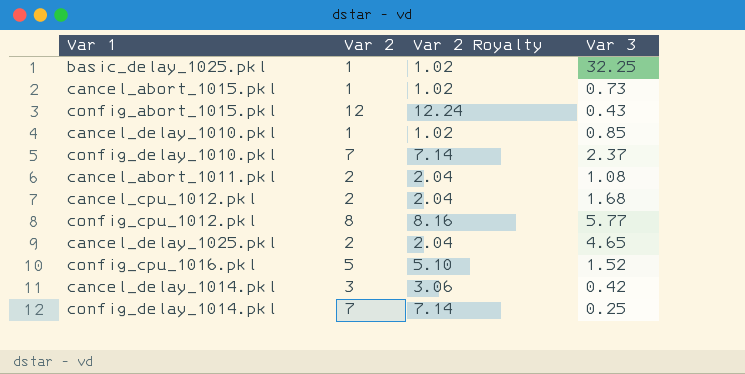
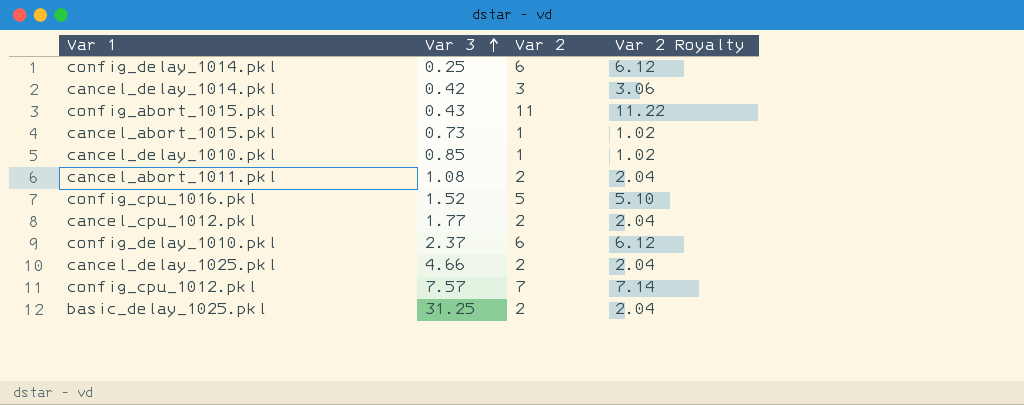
row order: none -> Var 3 ascending
column Var 3 | position: 4 -> 2
config_delay_1014.pkl | Var 2: 7 -> 6
config_delay_1014.pkl | Var 2 Royalty: 7.14 -> 6.12
config_abort_1015.pkl | Var 2: 12 -> 11
config_abort_1015.pkl | Var 2 Royalty: 12.24 -> 11.22
cancel_cpu_1012.pkl | Var 3: 1.68 -> 1.77
config_delay_1010.pkl | Var 2: 7 -> 6
config_delay_1010.pkl | Var 2 Royalty: 7.14 -> 6.12
cancel_delay_1025.pkl | Var 3: 4.65 -> 4.66
config_cpu_1012.pkl | Var 3: 5.77 -> 7.57
config_cpu_1012.pkl | Var 2: 8 -> 7
config_cpu_1012.pkl | Var 2 Royalty: 8.16 -> 7.14
basic_delay_1025.pkl | Var 3: 32.25 -> 31.25
basic_delay_1025.pkl | Var 2: 1 -> 2
basic_delay_1025.pkl | Var 2 Royalty: 1.02 -> 2.04

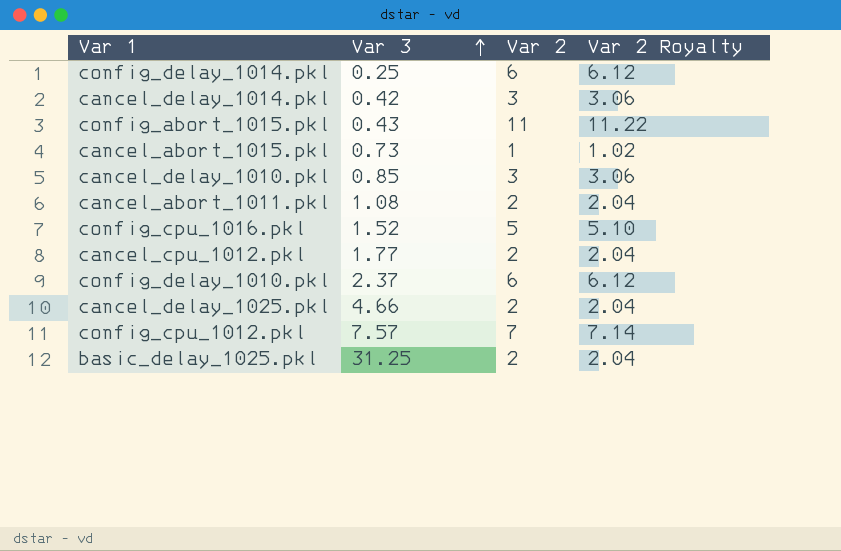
cancel_delay_1010.pkl | Var 2: 1 -> 3
cancel_delay_1010.pkl | Var 2 Royalty: 1.02 -> 3.06

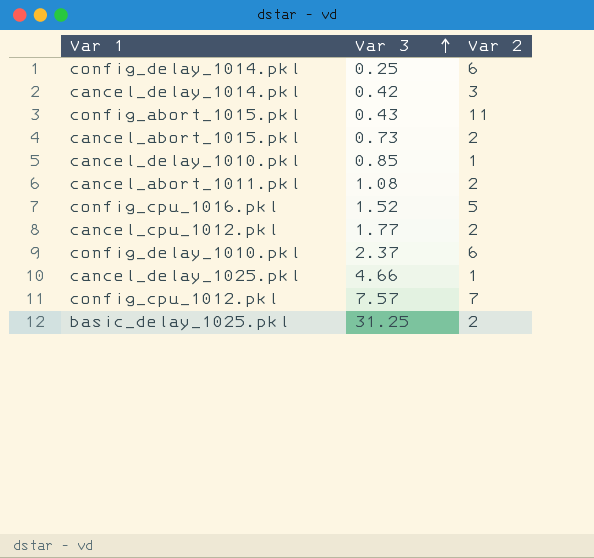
column Var 2 Royalty | formula: [Var 2] * 1.02 -> none
cancel_abort_1015.pkl | Var 2: 1 -> 2
cancel_delay_1010.pkl | Var 2: 3 -> 1
cancel_delay_1025.pkl | Var 2: 2 -> 1

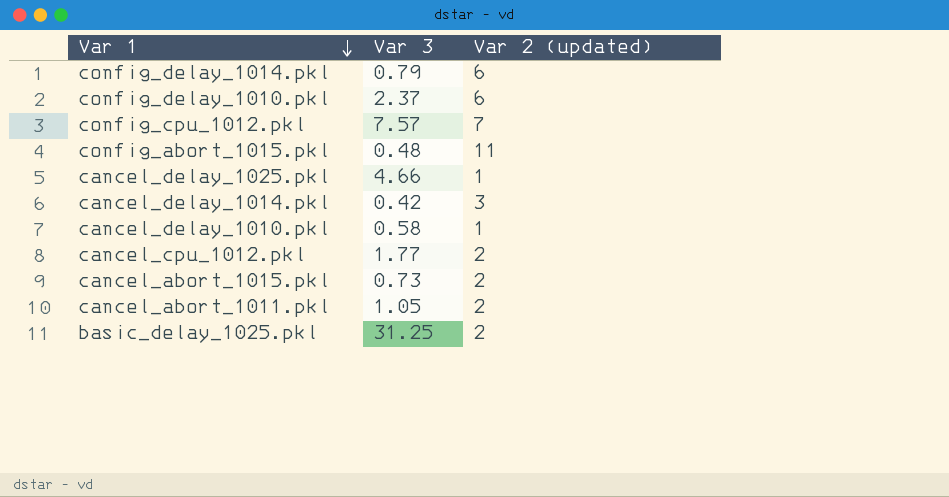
row order: Var 3 ascending -> Var 1 descending
column name: Var 2 -> Var 2 (updated)
row config_cpu_1016.pkl: 1.52 | 5 -> none
config_delay_1014.pkl | Var 3: 0.25 -> 0.79
config_abort_1015.pkl | Var 3: 0.43 -> 0.48
cancel_delay_1010.pkl | Var 3: 0.85 -> 0.58
cancel_abort_1011.pkl | Var 3: 1.08 -> 1.05

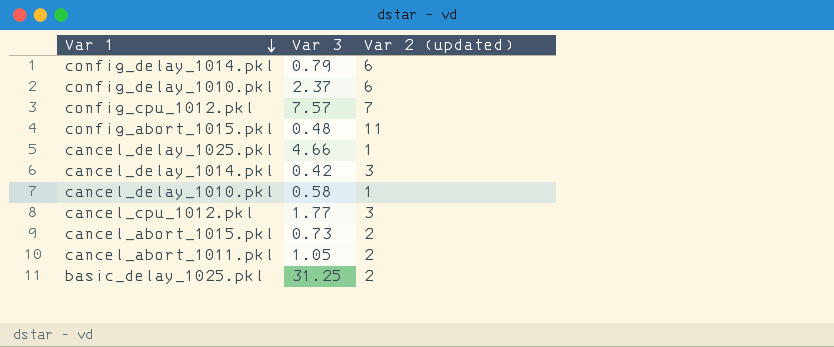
cancel_cpu_1012.pkl | Var 2 (updated): 2 -> 3

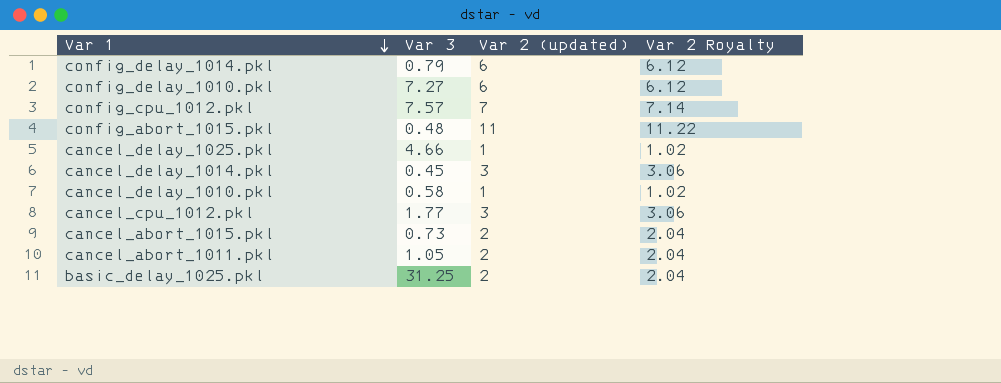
column Var 2 Royalty | formula: none -> [Var 2 (updated)] * 1.02
config_delay_1010.pkl | Var 3: 2.37 -> 7.27
cancel_delay_1014.pkl | Var 3: 0.42 -> 0.45

